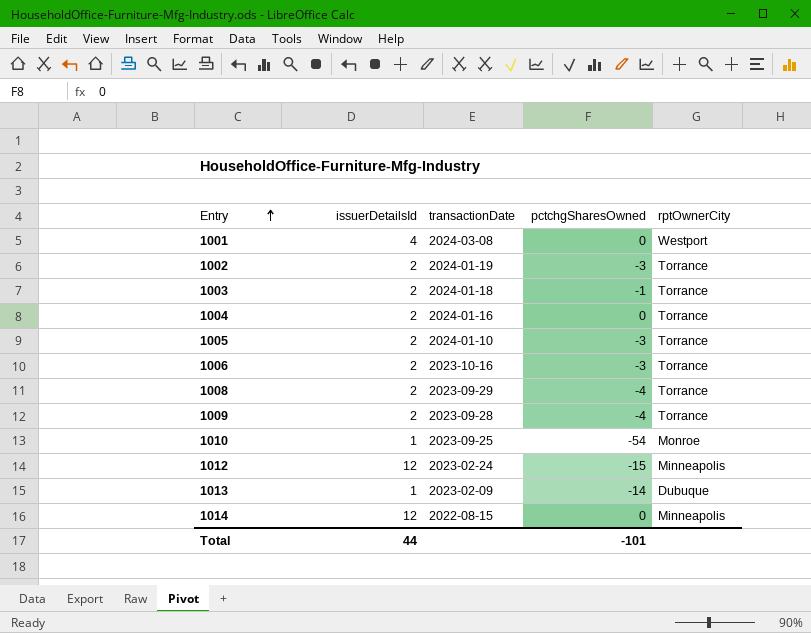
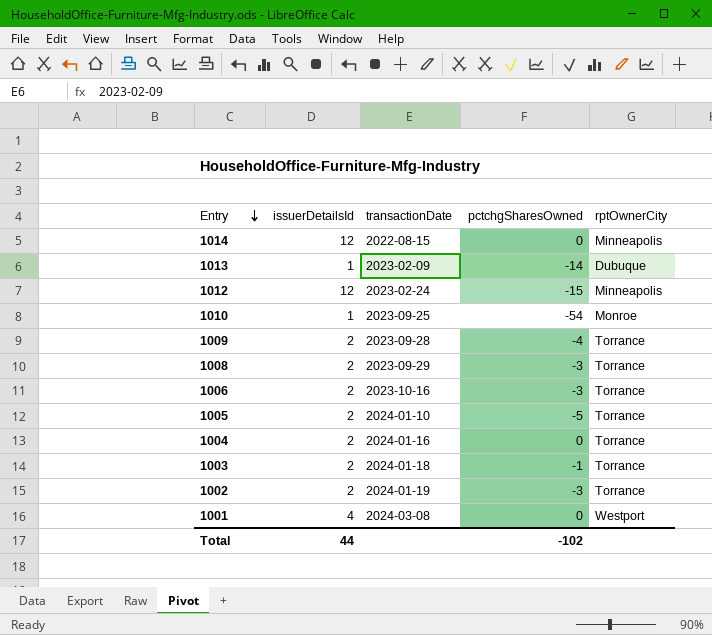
row order: Entry ascending -> Entry descending
1008 | pctchgSharesOwned: -4 -> -3
1005 | pctchgSharesOwned: -3 -> -5
Total | pctchgSharesOwned: -101 -> -102

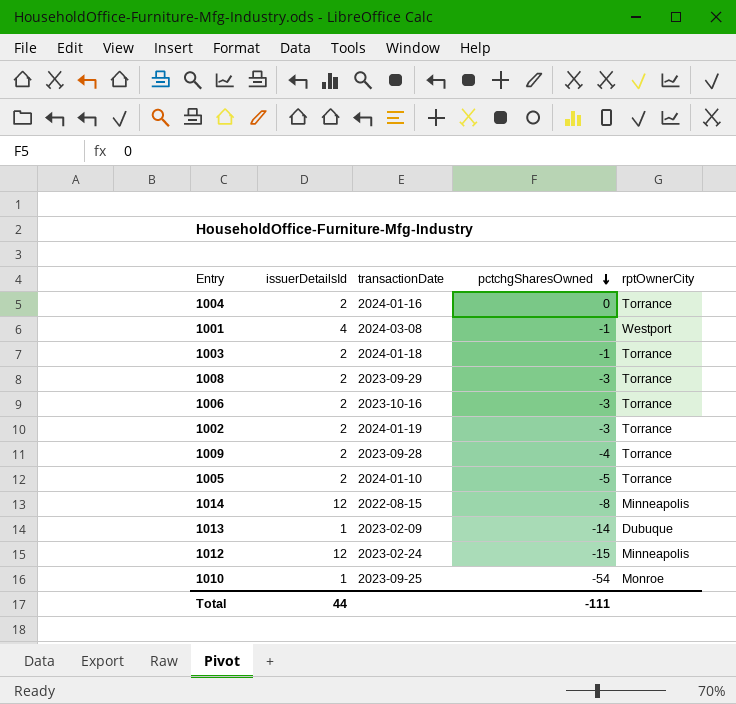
row order: Entry descending -> pctchgSharesOwned descending
1001 | pctchgSharesOwned: 0 -> -1
1014 | pctchgSharesOwned: 0 -> -8
Total | pctchgSharesOwned: -102 -> -111

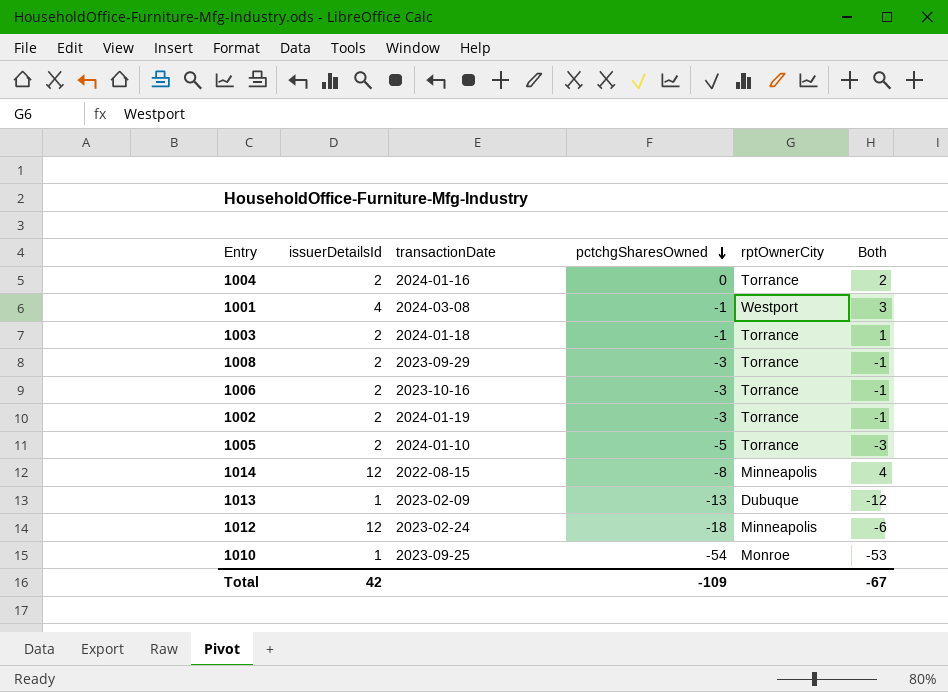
column Both | formula: none -> [issuerDetailsId] + [pctchgSharesOwned]
row 1009: 2 | 2023-09-28 | -4 | Torrance -> none
1013 | pctchgSharesOwned: -14 -> -13
1012 | pctchgSharesOwned: -15 -> -18
Total | issuerDetailsId: 44 -> 42
Total | pctchgSharesOwned: -111 -> -109

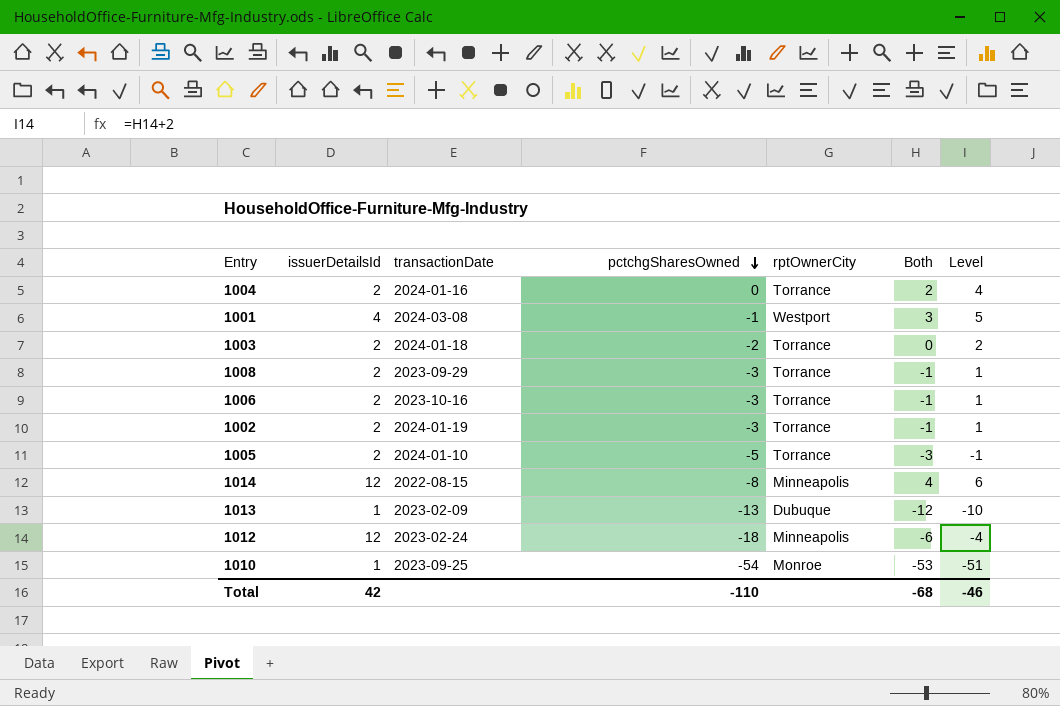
column Level | formula: none -> [Both] + 2
1003 | pctchgSharesOwned: -1 -> -2
1003 | Both: 1 -> 0
Total | pctchgSharesOwned: -109 -> -110
Total | Both: -67 -> -68

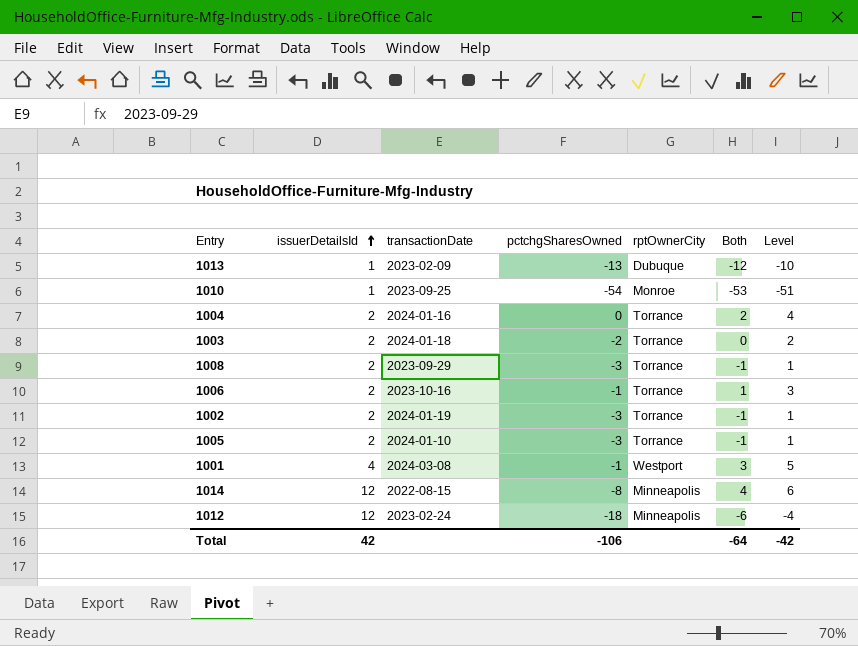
row order: pctchgSharesOwned descending -> issuerDetailsId ascending
1006 | pctchgSharesOwned: -3 -> -1
1006 | Both: -1 -> 1
1006 | Level: 1 -> 3
1005 | pctchgSharesOwned: -5 -> -3
1005 | Both: -3 -> -1
1005 | Level: -1 -> 1
Total | pctchgSharesOwned: -110 -> -106
Total | Both: -68 -> -64
Total | Level: -46 -> -42

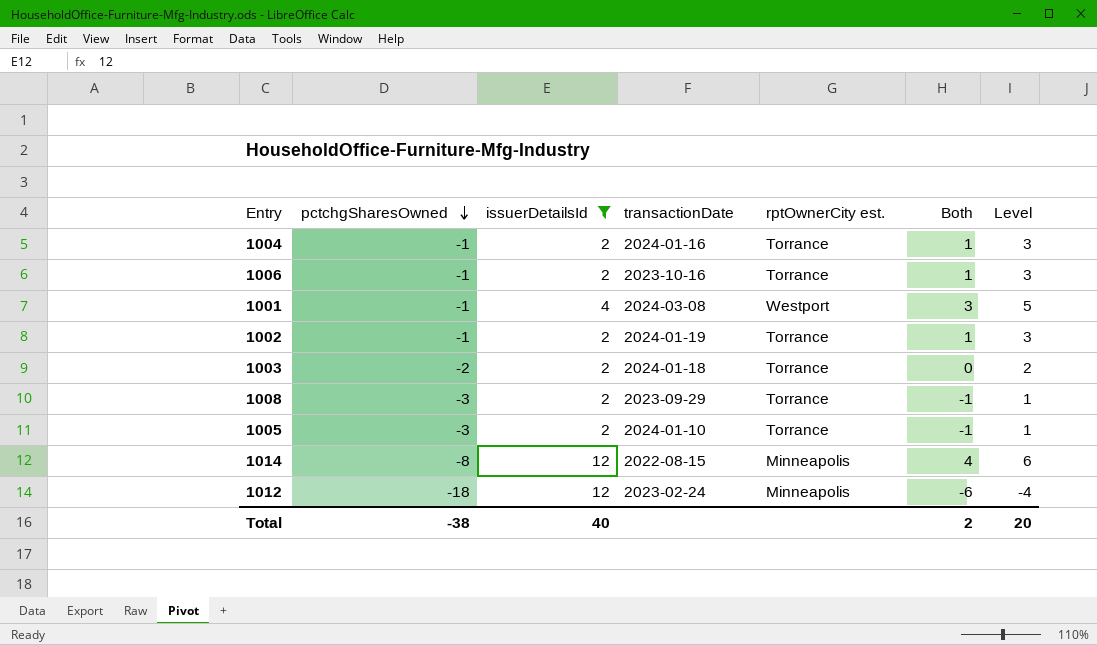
filter: none -> issuerDetailsId != 1
row order: issuerDetailsId ascending -> pctchgSharesOwned descending
column pctchgSharesOwned | position: 4 -> 2
column name: rptOwnerCity -> rptOwnerCity est.
1004 | pctchgSharesOwned: 0 -> -1
1004 | Both: 2 -> 1
1004 | Level: 4 -> 3
1002 | pctchgSharesOwned: -3 -> -1
1002 | Both: -1 -> 1
1002 | Level: 1 -> 3
Total | pctchgSharesOwned: -106 -> -38
Total | issuerDetailsId: 42 -> 40
Total | Both: -64 -> 2
Total | Level: -42 -> 20

